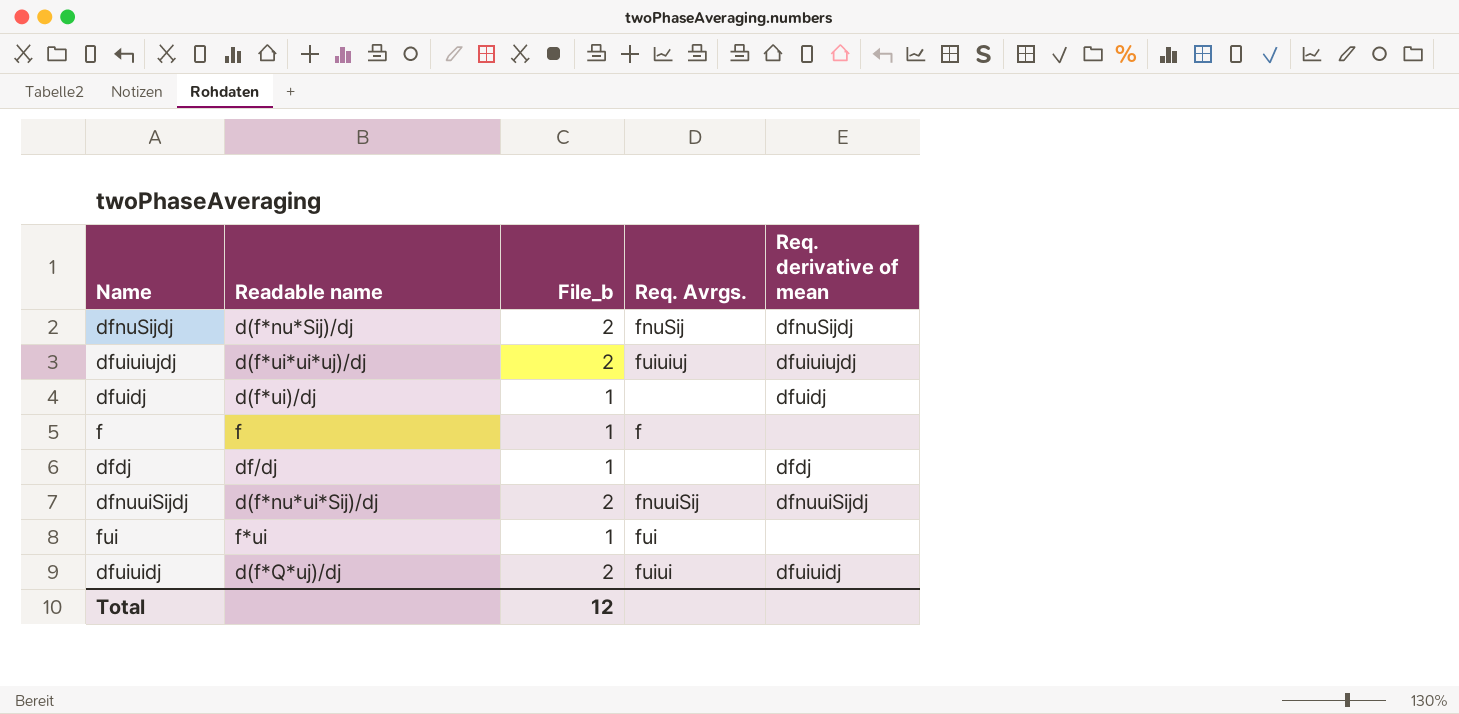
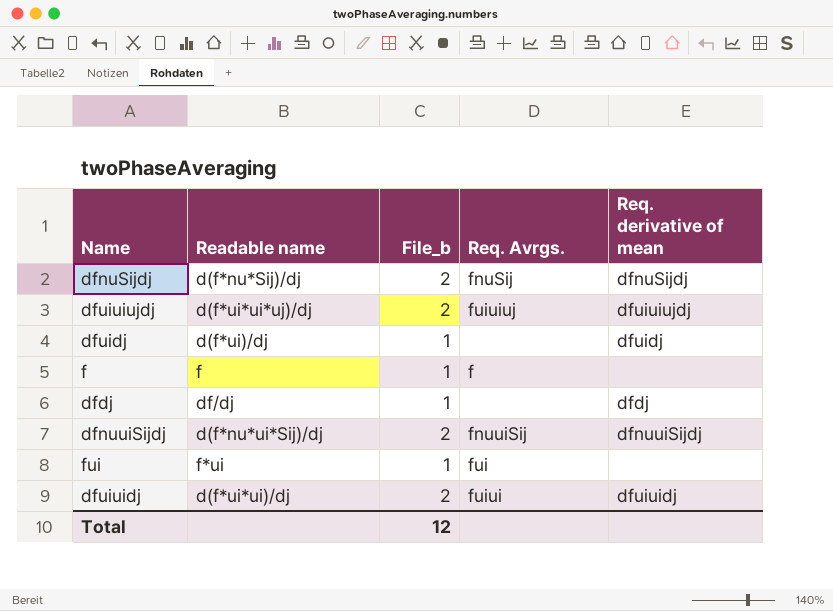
dfuiuidj | Readable name: d(f*Q*uj)/dj -> d(f*ui*ui)/dj

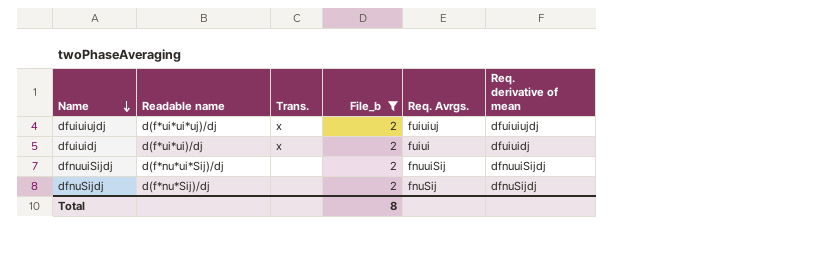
filter: none -> File_b = 2
row order: none -> Name descending
column Trans. | position: none -> 3
Total | File_b: 12 -> 8

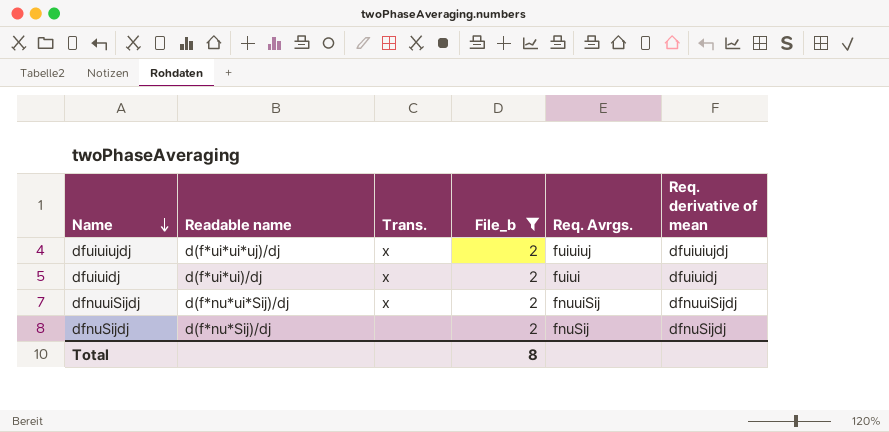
dfnuuiSijdj | Trans.: none -> x

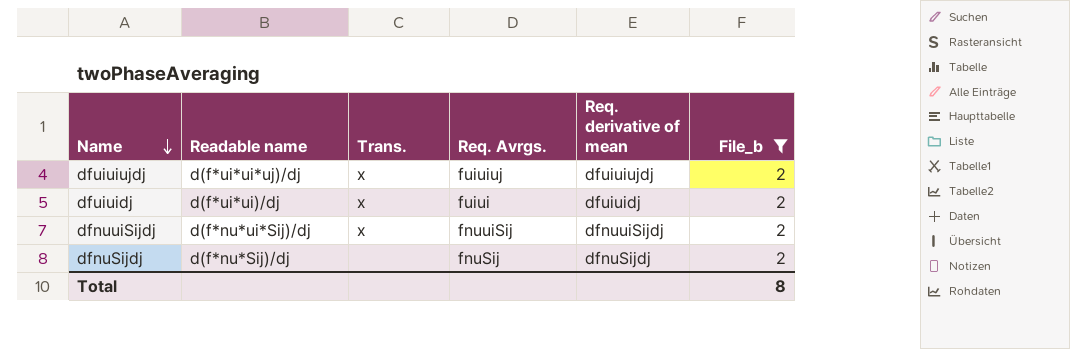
column File_b | position: 4 -> 6

